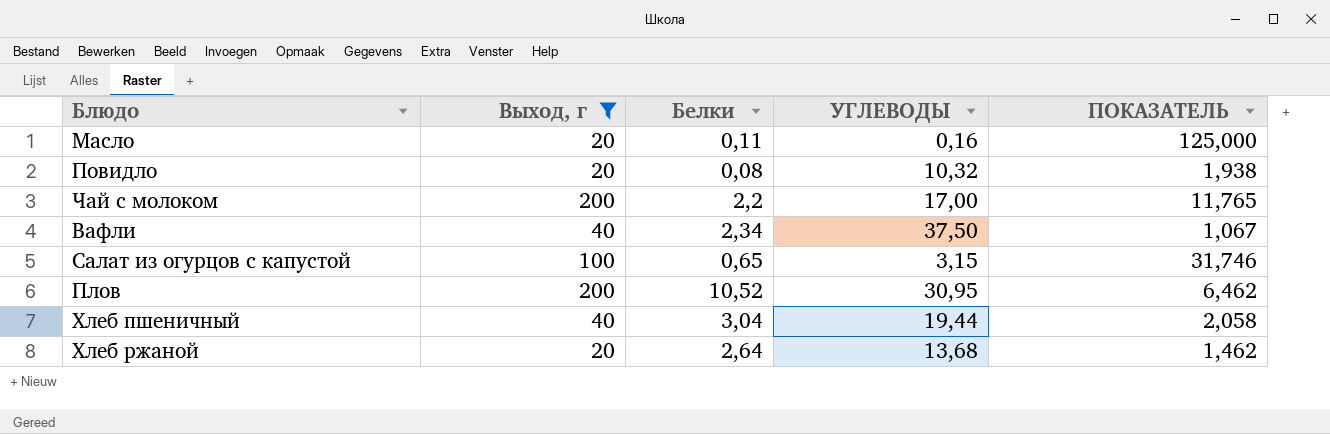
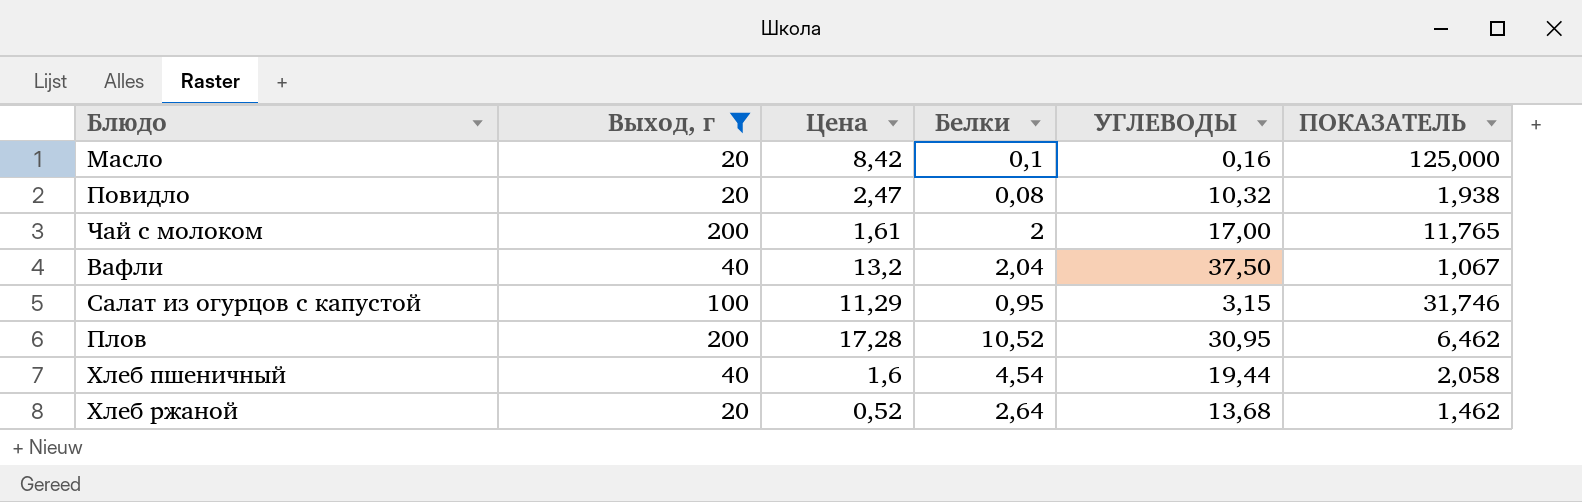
column Цена | position: none -> 3
Масло | Белки: 0,11 -> 0,1
Чай с молоком | Белки: 2,2 -> 2
Вафли | Белки: 2,34 -> 2,04
Салат из огурцов с капустой | Белки: 0,65 -> 0,95
Хлеб пшеничный | Белки: 3,04 -> 4,54

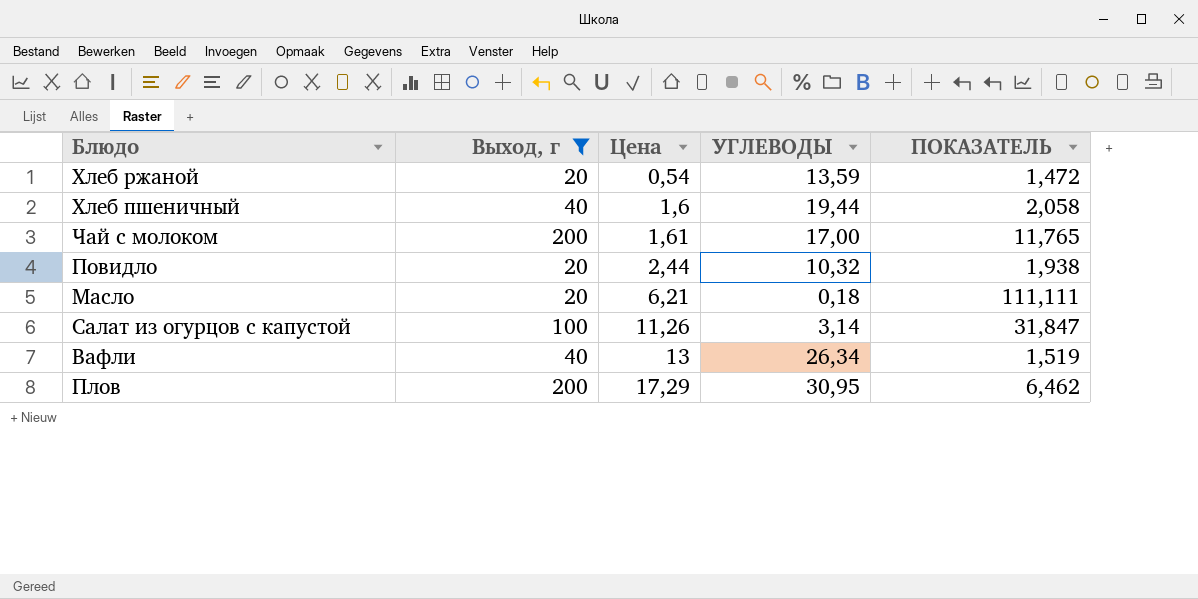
row order: none -> Цена ascending
column Белки | position: 4 -> none
Хлеб ржаной | Цена: 0,52 -> 0,54
Хлеб ржаной | УГЛЕВОДЫ: 13,68 -> 13,59
Хлеб ржаной | ПОКАЗАТЕЛЬ: 1,462 -> 1,472
Повидло | Цена: 2,47 -> 2,44
Масло | Цена: 8,42 -> 6,21
Масло | УГЛЕВОДЫ: 0,16 -> 0,18
Масло | ПОКАЗАТЕЛЬ: 125,000 -> 111,111
Салат из огурцов с капустой | Цена: 11,29 -> 11,26
Салат из огурцов с капустой | УГЛЕВОДЫ: 3,15 -> 3,14
Салат из огурцов с капустой | ПОКАЗАТЕЛЬ: 31,746 -> 31,847
Вафли | Цена: 13,2 -> 13
Вафли | УГЛЕВОДЫ: 37,50 -> 26,34
Вафли | ПОКАЗАТЕЛЬ: 1,067 -> 1,519
Плов | Цена: 17,28 -> 17,29

